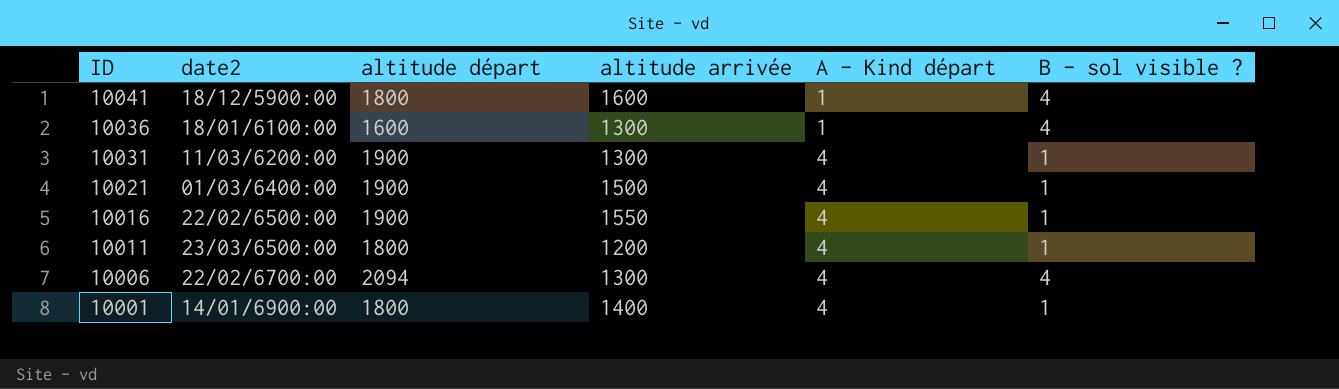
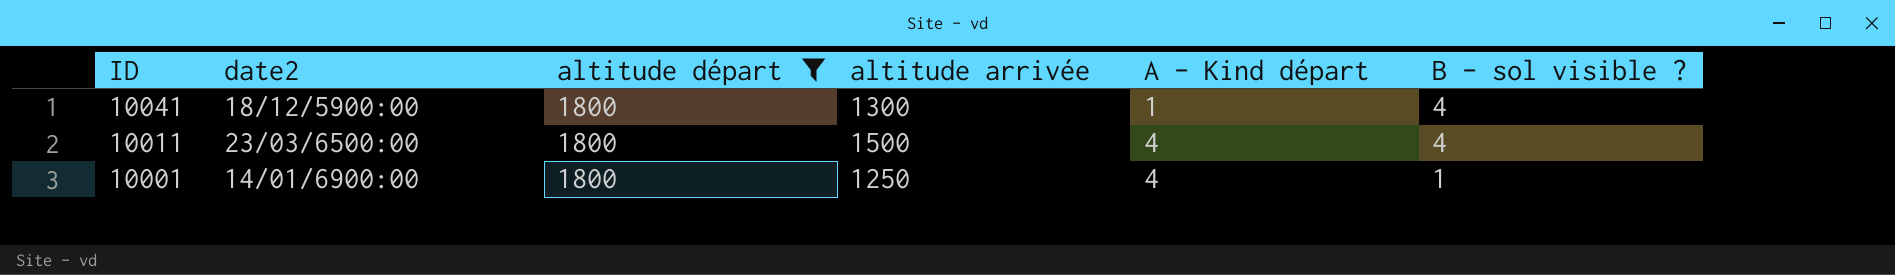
filter: none -> altitude départ = 1800
10041 | altitude arrivée: 1600 -> 1300
10011 | altitude arrivée: 1200 -> 1500
10011 | B - sol visible ?: 1 -> 4
10001 | altitude arrivée: 1400 -> 1250

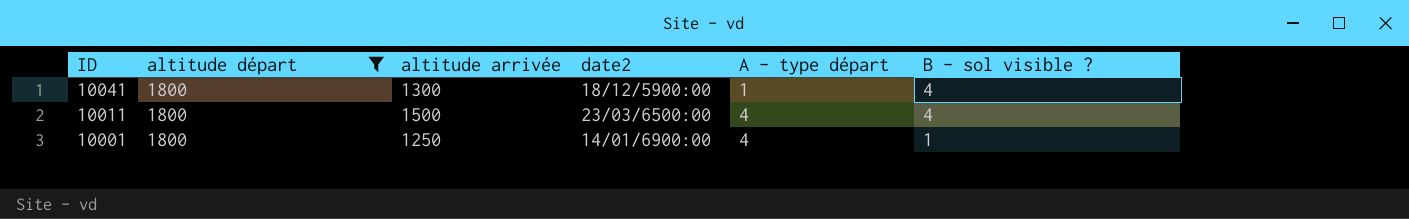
column date2 | position: 2 -> 4
column name: A - Kind départ -> A - type départ

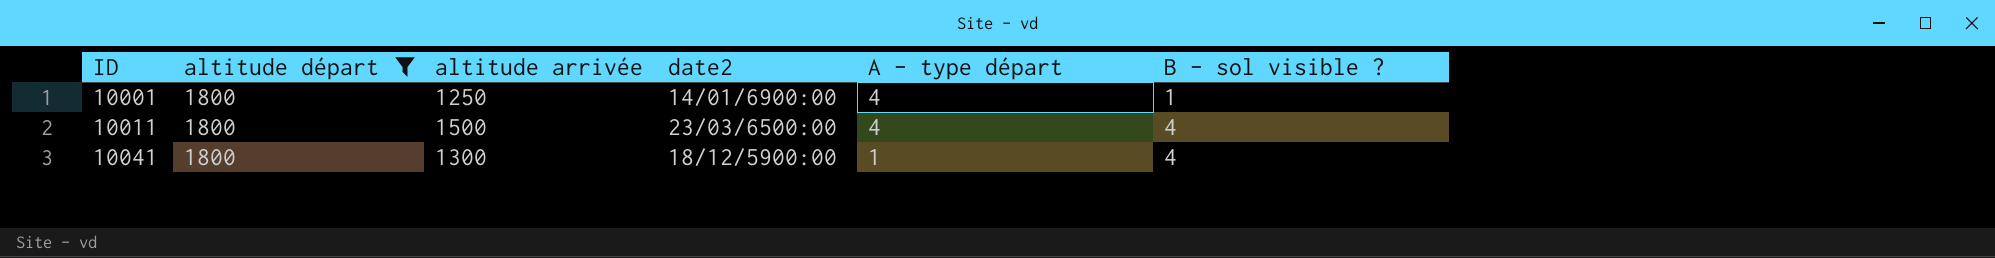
row order: ID descending -> ID ascending

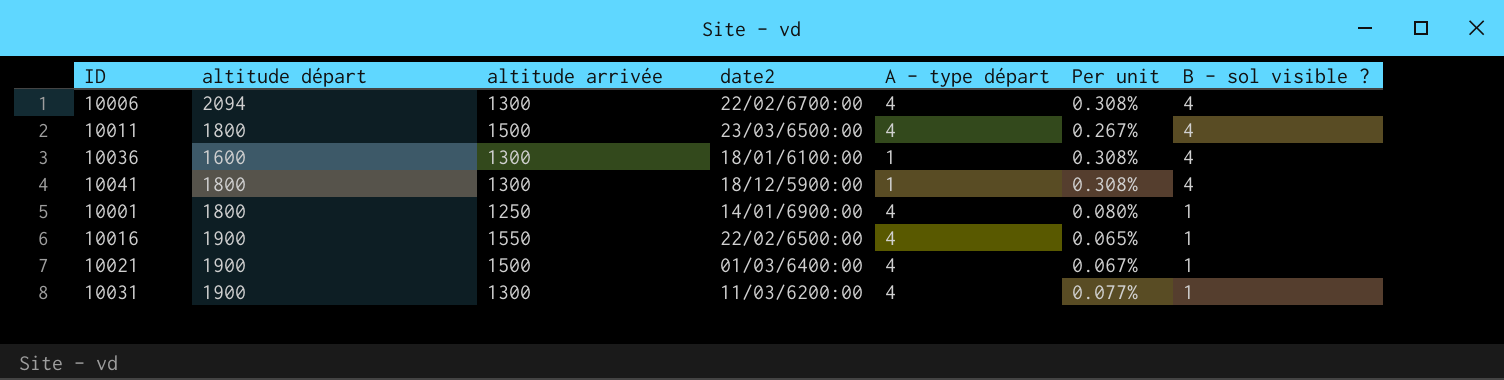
filter: altitude départ = 1800 -> none
row order: ID ascending -> B - sol visible ? descending
column Per unit | formula: none -> [B - sol visible ?] / [altitude arrivée]

